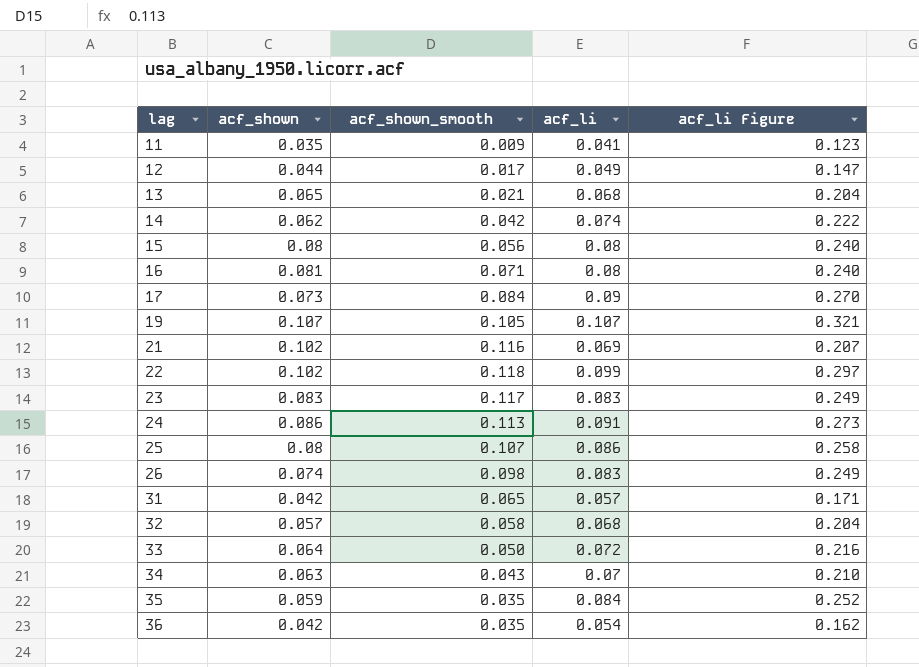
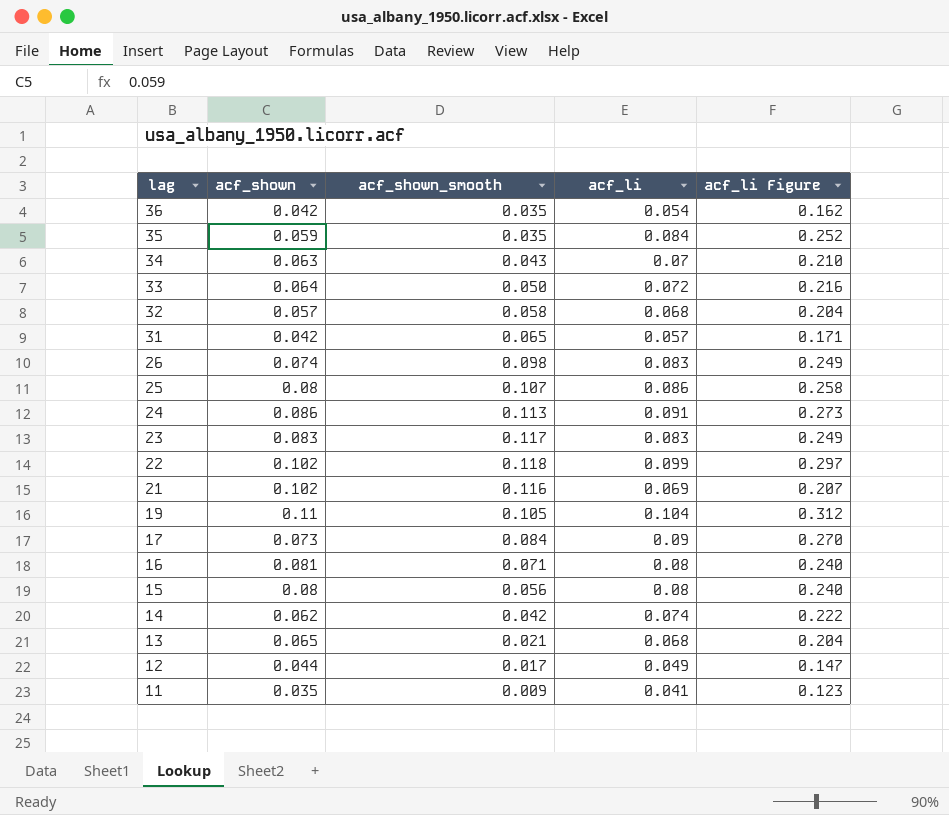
row order: lag ascending -> lag descending
19 | acf_shown: 0.107 -> 0.11
19 | acf_li: 0.107 -> 0.104
19 | acf_li Figure: 0.321 -> 0.312

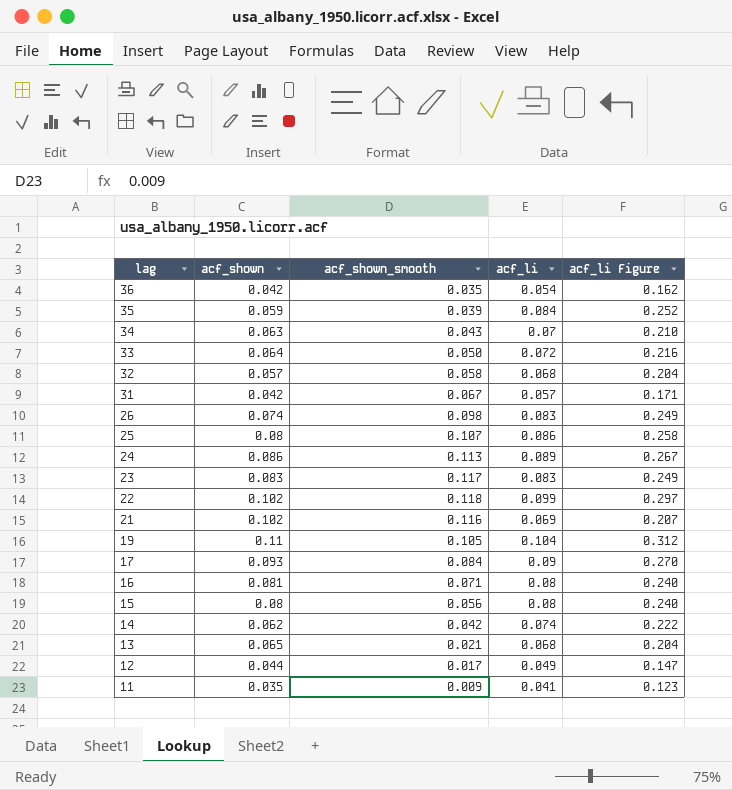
35 | acf_shown_smooth: 0.035 -> 0.039
31 | acf_shown_smooth: 0.065 -> 0.067
24 | acf_li: 0.091 -> 0.089
24 | acf_li Figure: 0.273 -> 0.267
17 | acf_shown: 0.073 -> 0.093

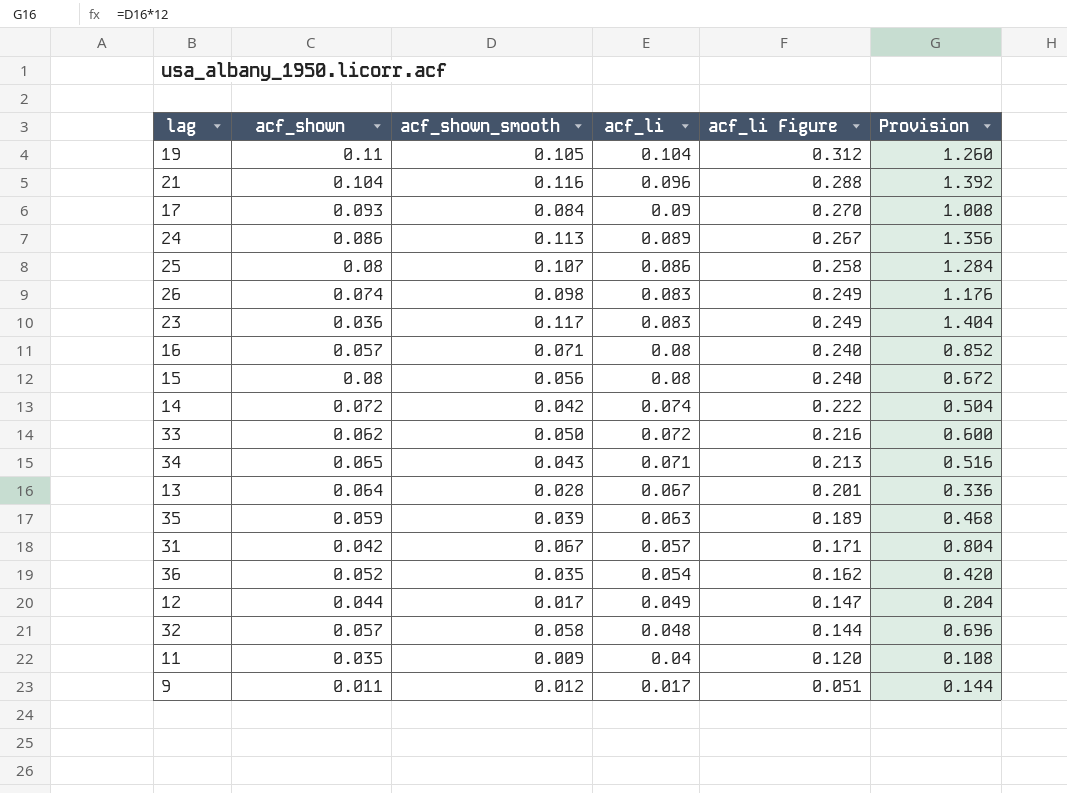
row order: lag descending -> acf_li descending
column Provision | formula: none -> [acf_shown_smooth] * 12
row 22: 0.102 | 0.118 | 0.099 | 0.297 -> none
21 | acf_shown: 0.102 -> 0.104
21 | acf_li: 0.069 -> 0.096
21 | acf_li Figure: 0.207 -> 0.288
23 | acf_shown: 0.083 -> 0.036
16 | acf_shown: 0.081 -> 0.057
14 | acf_shown: 0.062 -> 0.072
33 | acf_shown: 0.064 -> 0.062
34 | acf_shown: 0.063 -> 0.065
34 | acf_li: 0.07 -> 0.071
34 | acf_li Figure: 0.210 -> 0.213
13 | acf_shown: 0.065 -> 0.064
13 | acf_shown_smooth: 0.021 -> 0.028
13 | acf_li: 0.068 -> 0.067
13 | acf_li Figure: 0.204 -> 0.201
35 | acf_li: 0.084 -> 0.063
35 | acf_li Figure: 0.252 -> 0.189
36 | acf_shown: 0.042 -> 0.052
32 | acf_li: 0.068 -> 0.048
32 | acf_li Figure: 0.204 -> 0.144
11 | acf_li: 0.041 -> 0.04
11 | acf_li Figure: 0.123 -> 0.120
row 9: none -> 0.011 | 0.012 | 0.017 | 0.051 | 0.144

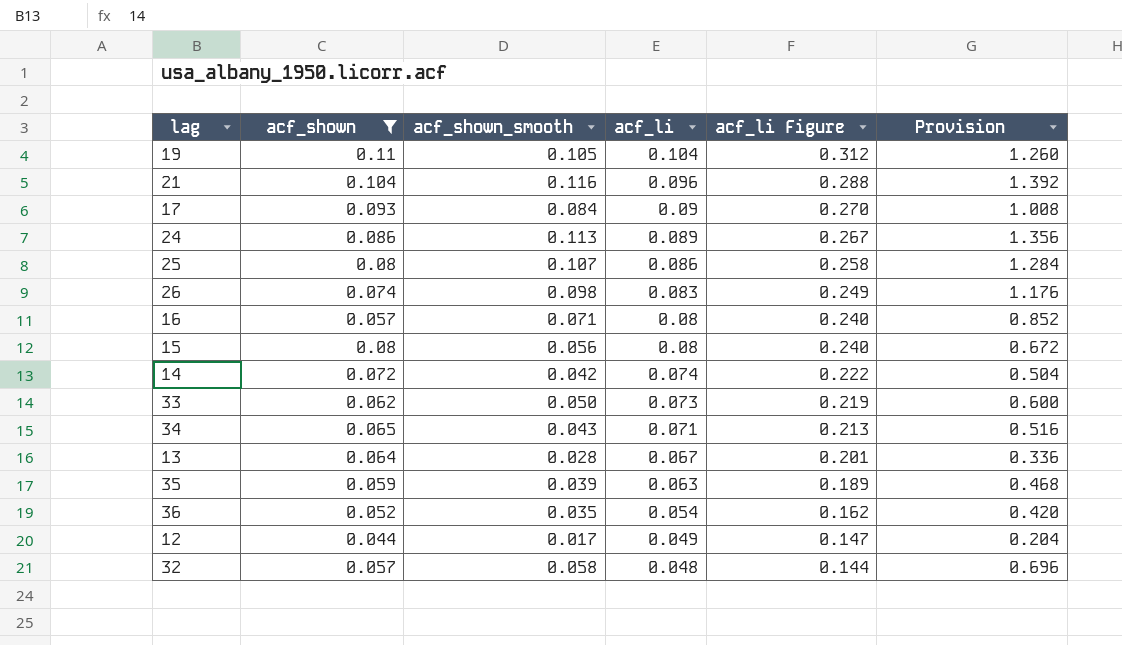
filter: none -> acf_shown >= 0.044
33 | acf_li: 0.072 -> 0.073
33 | acf_li Figure: 0.216 -> 0.219

